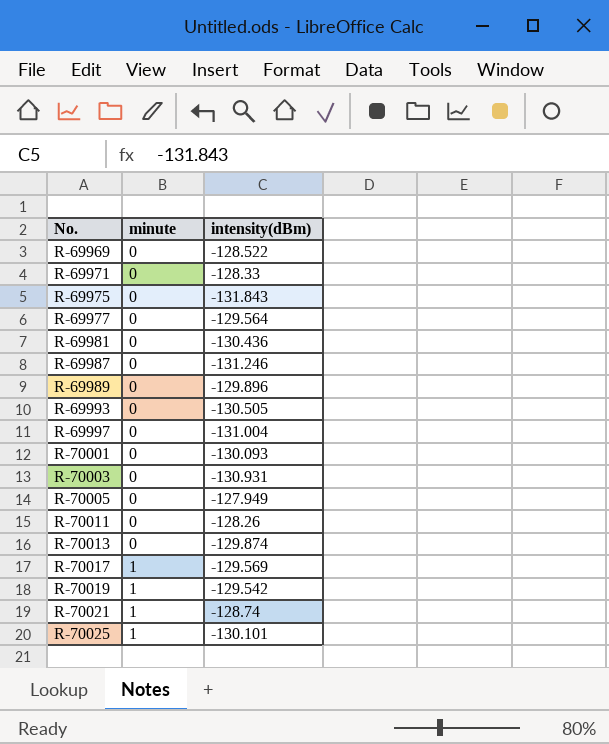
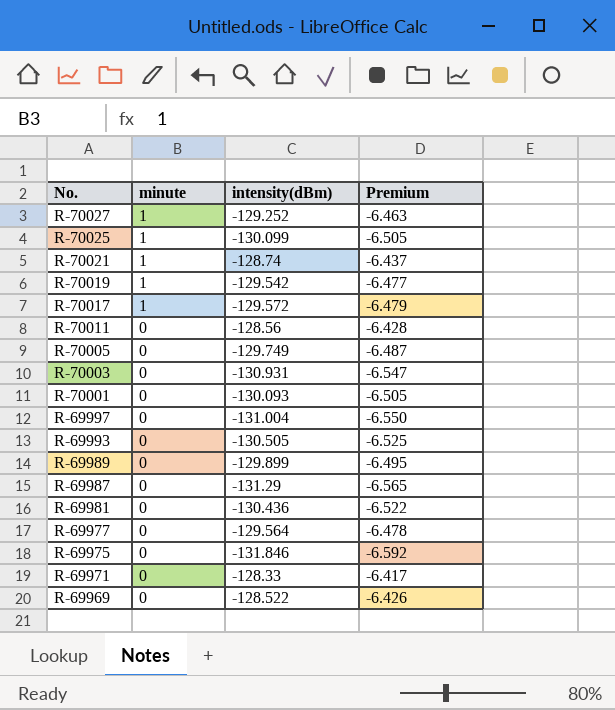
row order: No. ascending -> No. descending
column Premium | formula: none -> [intensity(dBm)] * 0.05
row R-70013: 0 | -129.874 -> none
row R-70027: none -> 1 | -129.252 | -6.463
R-70025 | intensity(dBm): -130.101 -> -130.099
R-70017 | intensity(dBm): -129.569 -> -129.572
R-70011 | intensity(dBm): -128.26 -> -128.56
R-70005 | intensity(dBm): -127.949 -> -129.749
R-69989 | intensity(dBm): -129.896 -> -129.899
R-69987 | intensity(dBm): -131.246 -> -131.29
R-69975 | intensity(dBm): -131.843 -> -131.846

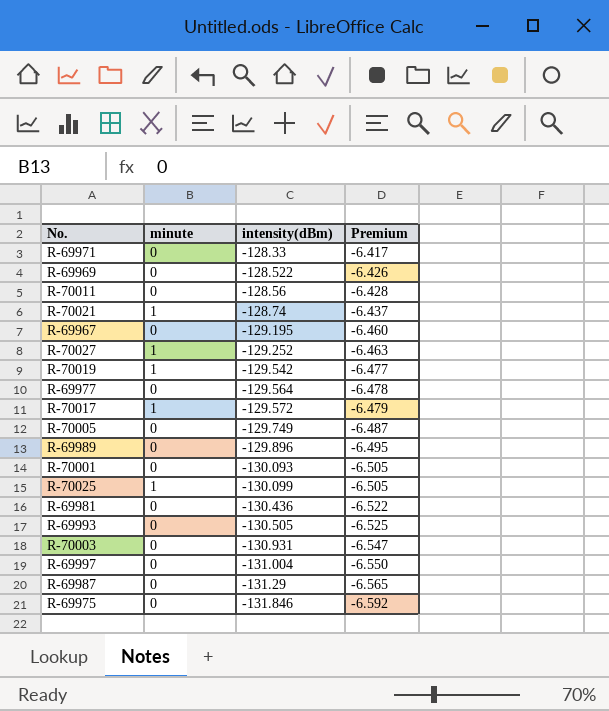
row order: No. descending -> intensity(dBm) descending
row R-69967: none -> 0 | -129.195 | -6.460
R-69989 | intensity(dBm): -129.899 -> -129.896

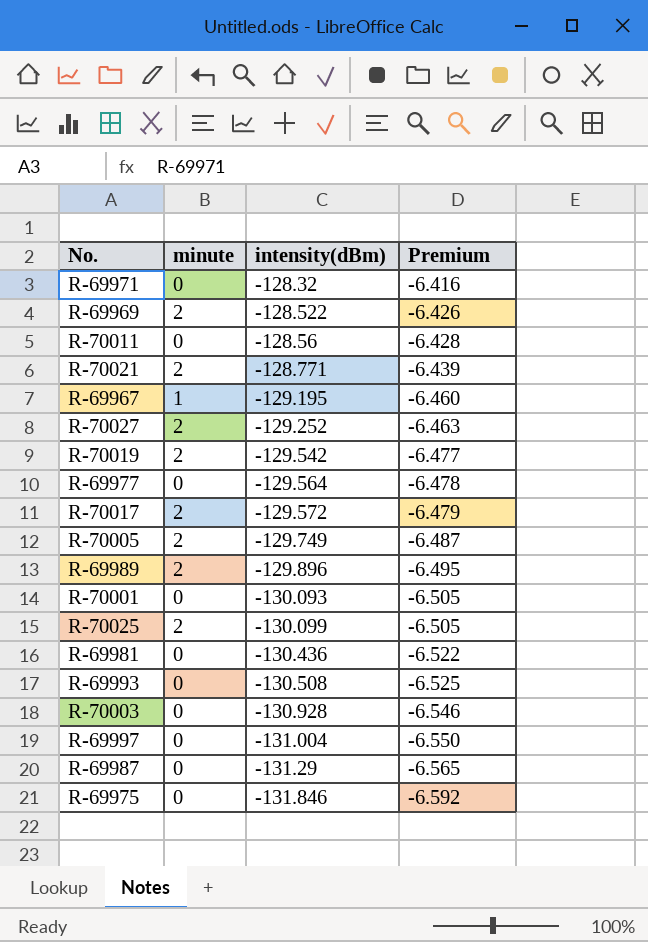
R-69971 | intensity(dBm): -128.33 -> -128.32
R-69971 | Premium: -6.417 -> -6.416
R-69969 | minute: 0 -> 2
R-70021 | minute: 1 -> 2
R-70021 | intensity(dBm): -128.74 -> -128.771
R-70021 | Premium: -6.437 -> -6.439
R-69967 | minute: 0 -> 1
R-70027 | minute: 1 -> 2
R-70019 | minute: 1 -> 2
R-70017 | minute: 1 -> 2
R-70005 | minute: 0 -> 2
R-69989 | minute: 0 -> 2
R-70025 | minute: 1 -> 2
R-69993 | intensity(dBm): -130.505 -> -130.508
R-70003 | intensity(dBm): -130.931 -> -130.928
R-70003 | Premium: -6.547 -> -6.546

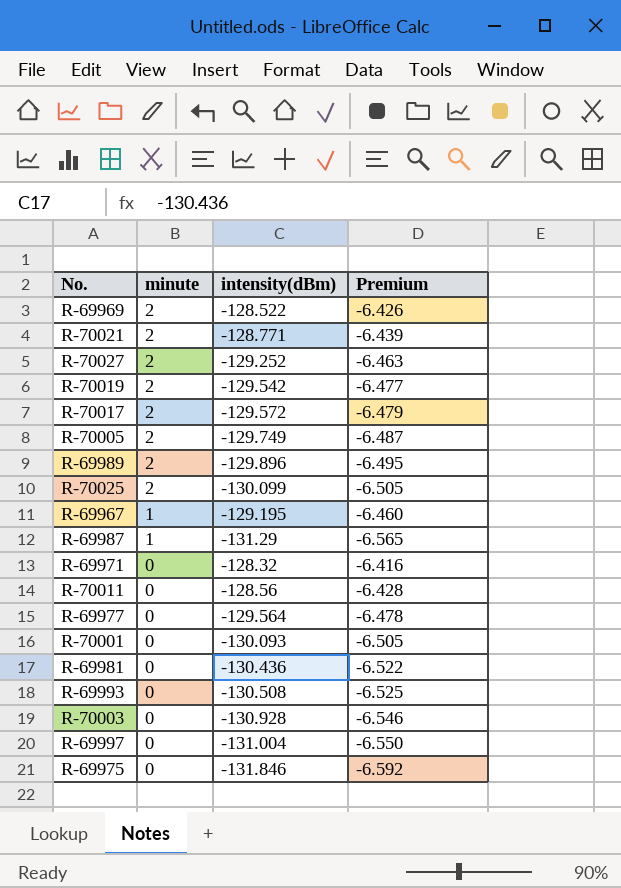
row order: intensity(dBm) descending -> minute descending
R-69987 | minute: 0 -> 1

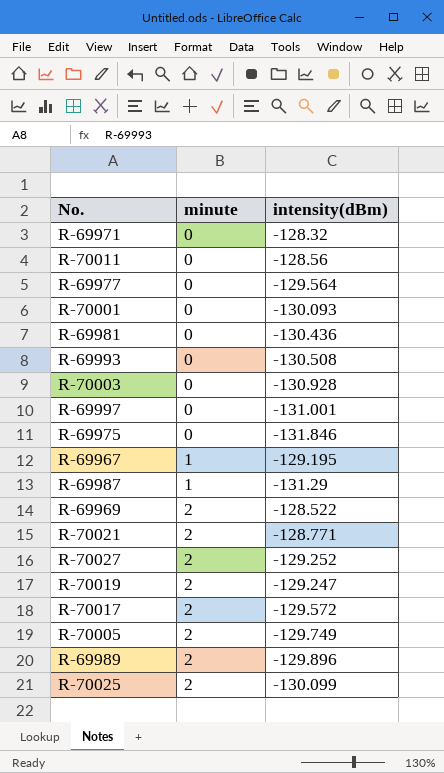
row order: minute descending -> minute ascending
column Premium | formula: [intensity(dBm)] * 0.05 -> none
R-69997 | intensity(dBm): -131.004 -> -131.001
R-70019 | intensity(dBm): -129.542 -> -129.247

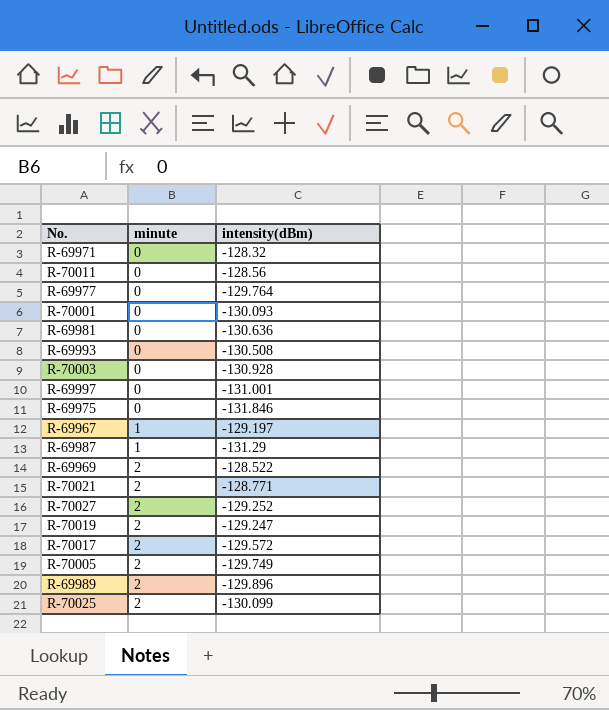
R-69977 | intensity(dBm): -129.564 -> -129.764
R-69981 | intensity(dBm): -130.436 -> -130.636
R-69967 | intensity(dBm): -129.195 -> -129.197

